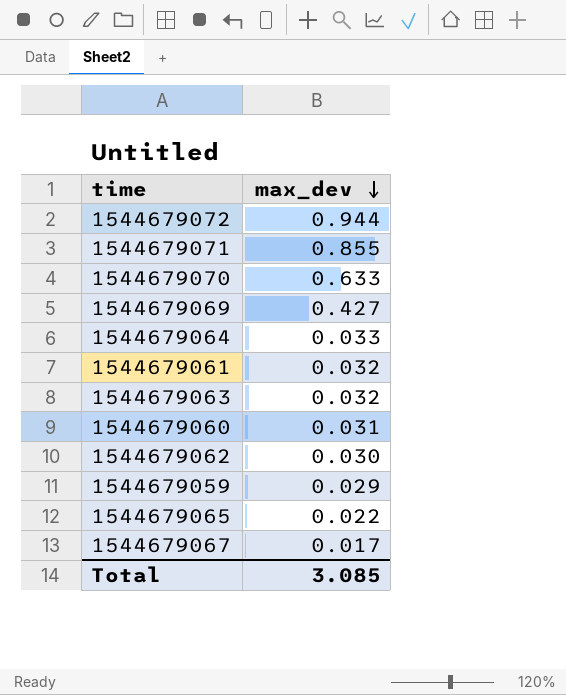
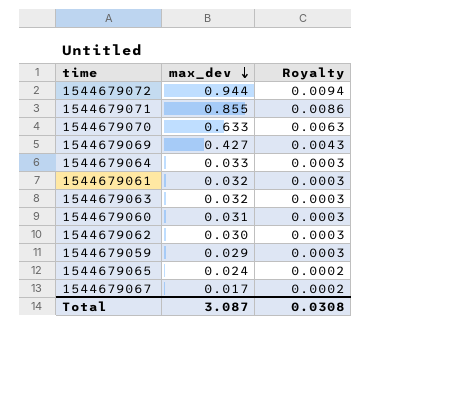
column Royalty | formula: none -> [max_dev] * 0.01
1544679065 | max_dev: 0.022 -> 0.024
Total | max_dev: 3.085 -> 3.087

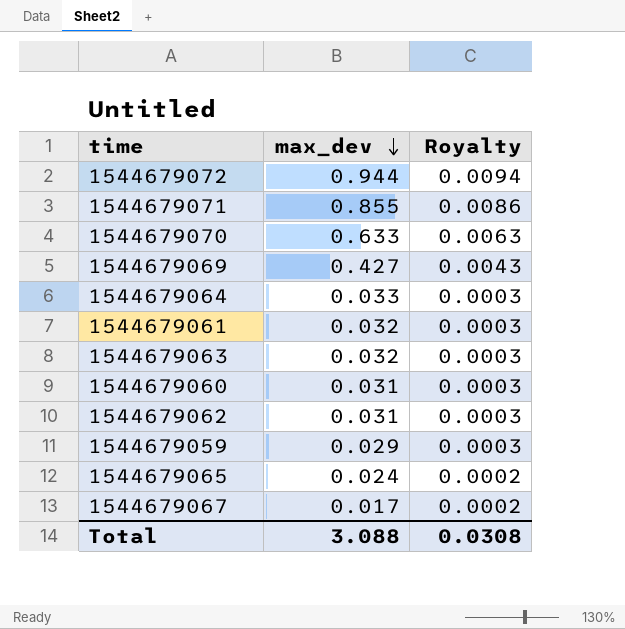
1544679062 | max_dev: 0.030 -> 0.031
Total | max_dev: 3.087 -> 3.088

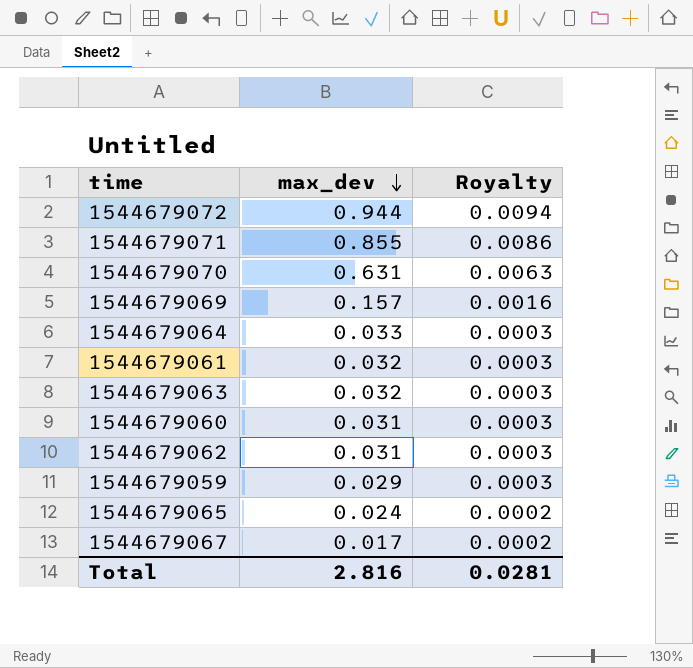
1544679070 | max_dev: 0.633 -> 0.631
1544679069 | max_dev: 0.427 -> 0.157
1544679069 | Royalty: 0.0043 -> 0.0016
Total | max_dev: 3.088 -> 2.816
Total | Royalty: 0.0308 -> 0.0281

